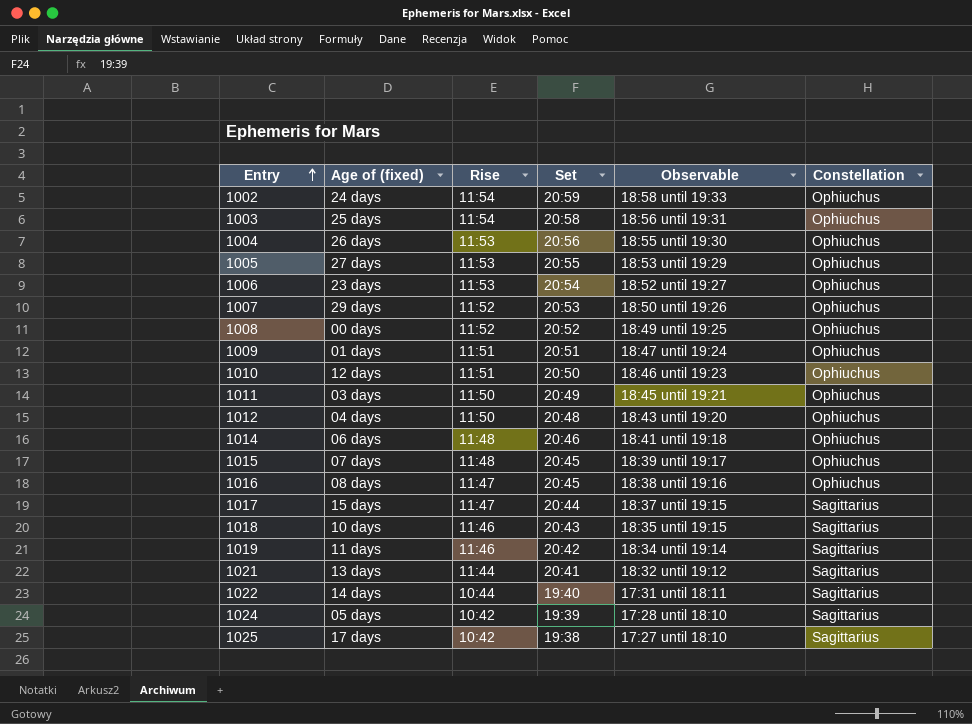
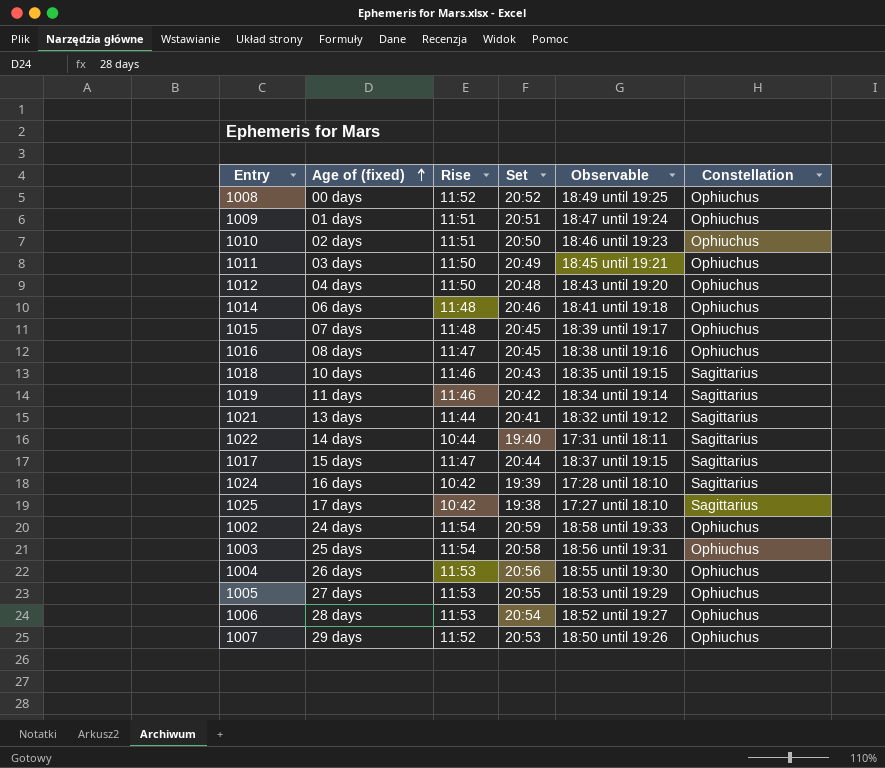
row order: Entry ascending -> Age of (fixed) ascending
1010 | Age of (fixed): 12 days -> 02 days
1024 | Age of (fixed): 05 days -> 16 days
1006 | Age of (fixed): 23 days -> 28 days

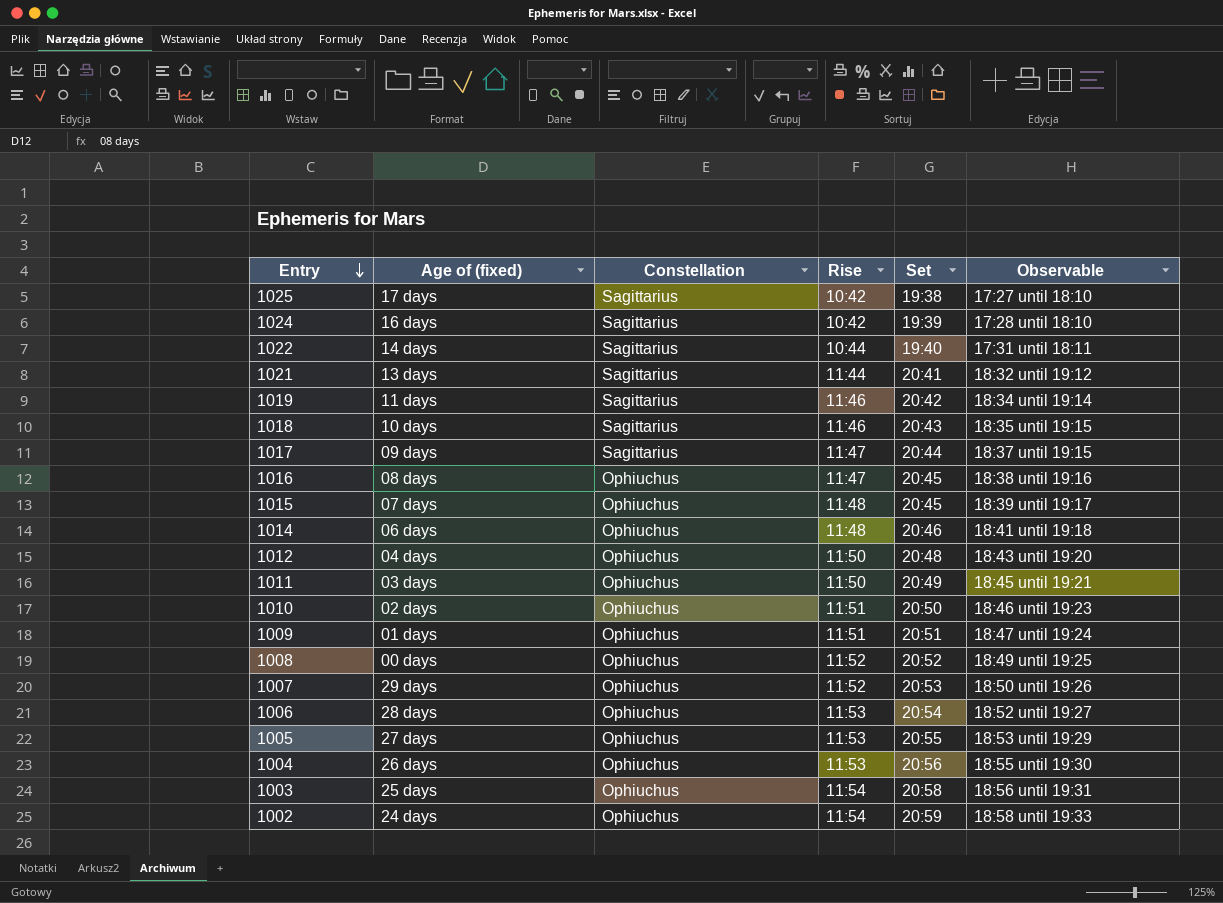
row order: Age of (fixed) ascending -> Entry descending
column Constellation | position: 6 -> 3
1017 | Age of (fixed): 15 days -> 09 days

